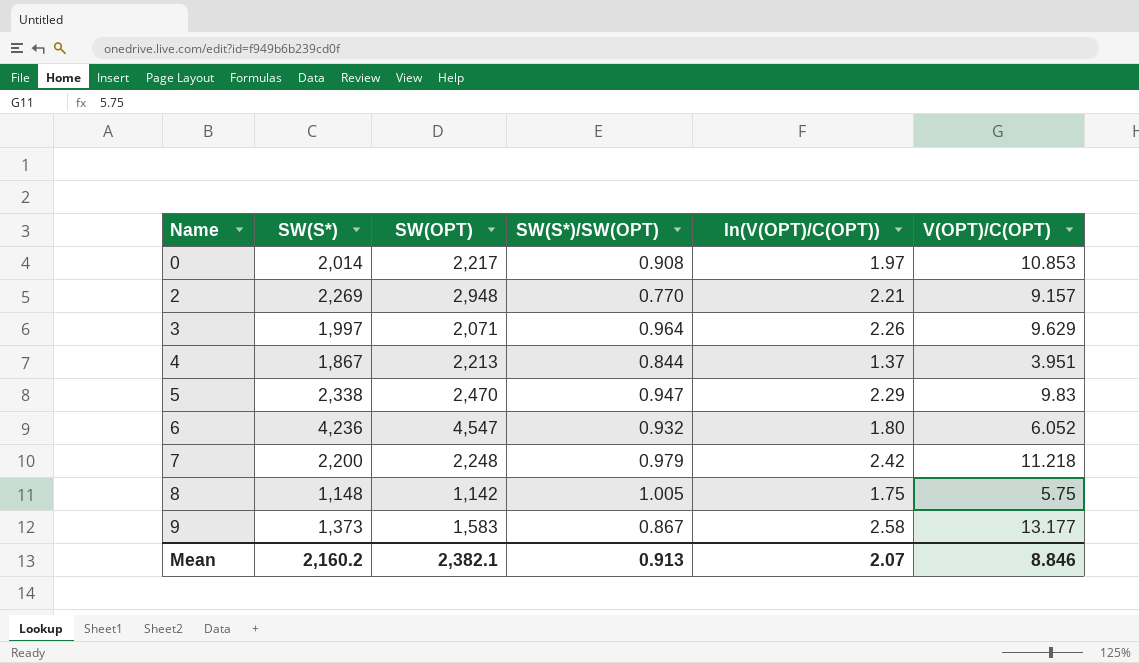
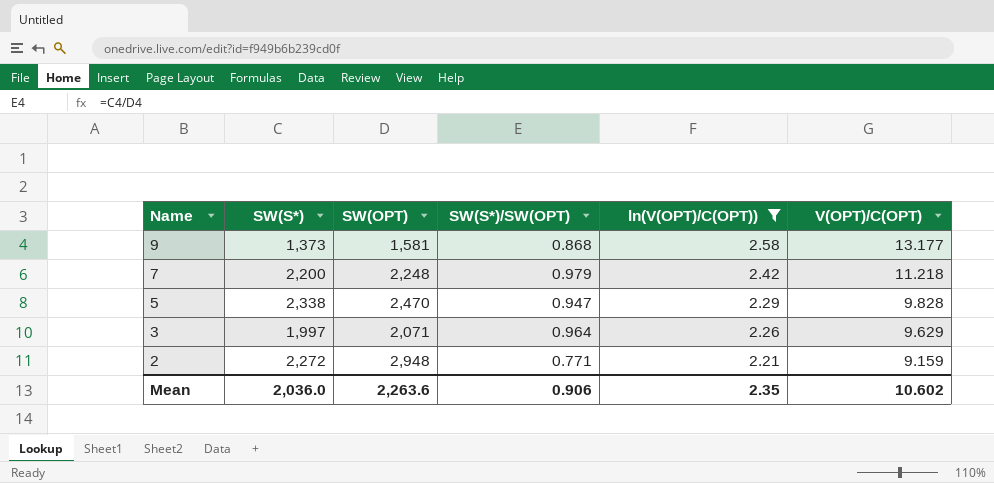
filter: none -> ln(V(OPT)/C(OPT)) >= 2.21
row order: Name ascending -> Name descending
9 | SW(OPT): 1,583 -> 1,581
9 | SW(S*)/SW(OPT): 0.867 -> 0.868
5 | V(OPT)/C(OPT): 9.83 -> 9.828
2 | SW(S*): 2,269 -> 2,272
2 | SW(S*)/SW(OPT): 0.770 -> 0.771
2 | V(OPT)/C(OPT): 9.157 -> 9.159
Mean | SW(S*): 2,160.2 -> 2,036.0
Mean | SW(OPT): 2,382.1 -> 2,263.6
Mean | SW(S*)/SW(OPT): 0.913 -> 0.906
Mean | ln(V(OPT)/C(OPT)): 2.07 -> 2.35
Mean | V(OPT)/C(OPT): 8.846 -> 10.602

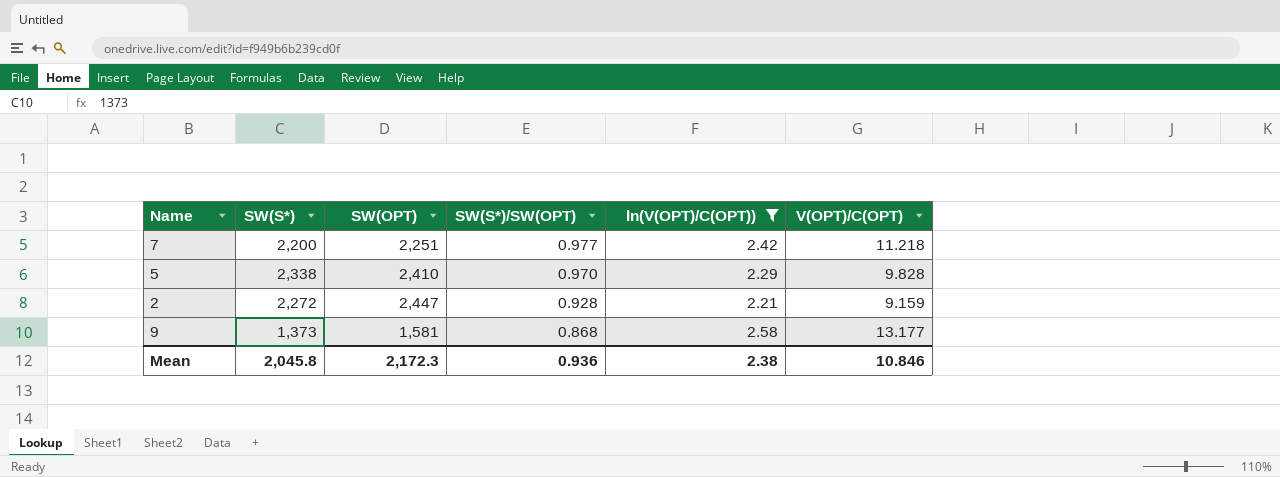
row order: Name descending -> SW(S*)/SW(OPT) descending
row 3: 1,997 | 2,071 | 0.964 | 2.26 | 9.629 -> none
7 | SW(OPT): 2,248 -> 2,251
7 | SW(S*)/SW(OPT): 0.979 -> 0.977
5 | SW(OPT): 2,470 -> 2,410
5 | SW(S*)/SW(OPT): 0.947 -> 0.970
2 | SW(OPT): 2,948 -> 2,447
2 | SW(S*)/SW(OPT): 0.771 -> 0.928
Mean | SW(S*): 2,036.0 -> 2,045.8
Mean | SW(OPT): 2,263.6 -> 2,172.3
Mean | SW(S*)/SW(OPT): 0.906 -> 0.936
Mean | ln(V(OPT)/C(OPT)): 2.35 -> 2.38
Mean | V(OPT)/C(OPT): 10.602 -> 10.846

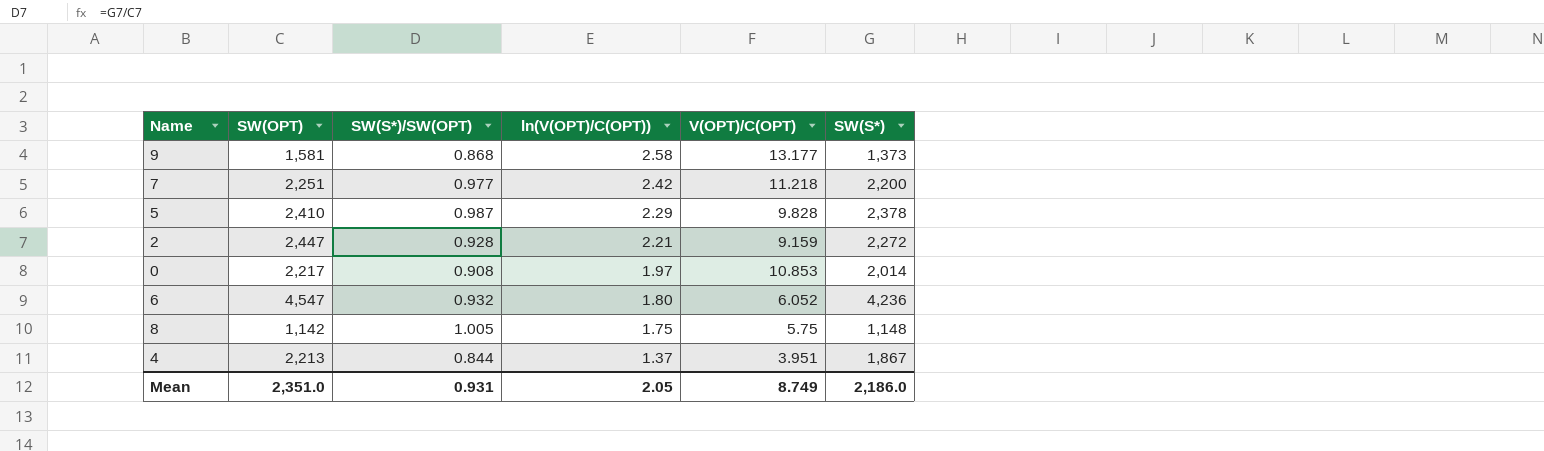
filter: ln(V(OPT)/C(OPT)) >= 2.21 -> none
row order: SW(S*)/SW(OPT) descending -> ln(V(OPT)/C(OPT)) descending
column SW(S*) | position: 2 -> 6
5 | SW(S*)/SW(OPT): 0.970 -> 0.987
5 | SW(S*): 2,338 -> 2,378
Mean | SW(OPT): 2,172.3 -> 2,351.0
Mean | SW(S*)/SW(OPT): 0.936 -> 0.931
Mean | ln(V(OPT)/C(OPT)): 2.38 -> 2.05
Mean | V(OPT)/C(OPT): 10.846 -> 8.749
Mean | SW(S*): 2,045.8 -> 2,186.0

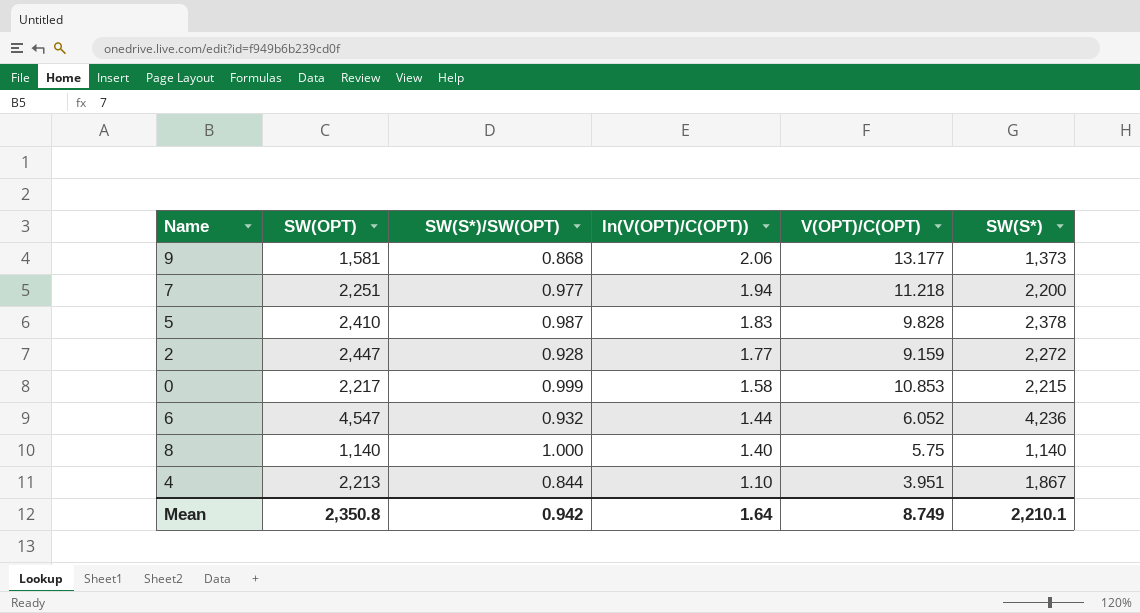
9 | ln(V(OPT)/C(OPT)): 2.58 -> 2.06
7 | ln(V(OPT)/C(OPT)): 2.42 -> 1.94
5 | ln(V(OPT)/C(OPT)): 2.29 -> 1.83
2 | ln(V(OPT)/C(OPT)): 2.21 -> 1.77
0 | SW(S*)/SW(OPT): 0.908 -> 0.999
0 | ln(V(OPT)/C(OPT)): 1.97 -> 1.58
0 | SW(S*): 2,014 -> 2,215
6 | ln(V(OPT)/C(OPT)): 1.80 -> 1.44
8 | SW(OPT): 1,142 -> 1,140
8 | SW(S*)/SW(OPT): 1.005 -> 1.000
8 | ln(V(OPT)/C(OPT)): 1.75 -> 1.40
8 | SW(S*): 1,148 -> 1,140
4 | ln(V(OPT)/C(OPT)): 1.37 -> 1.10
Mean | SW(OPT): 2,351.0 -> 2,350.8
Mean | SW(S*)/SW(OPT): 0.931 -> 0.942
Mean | ln(V(OPT)/C(OPT)): 2.05 -> 1.64
Mean | SW(S*): 2,186.0 -> 2,210.1

